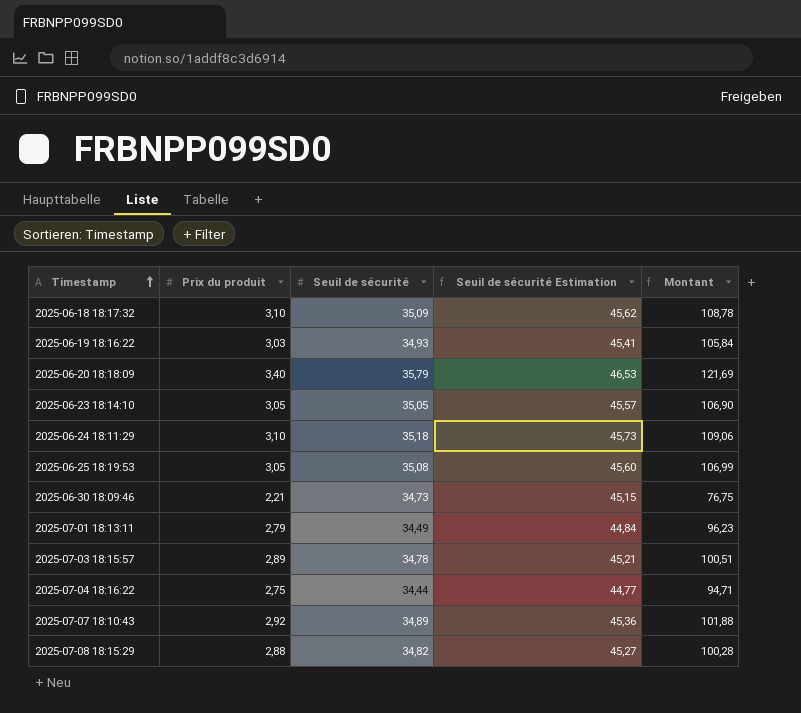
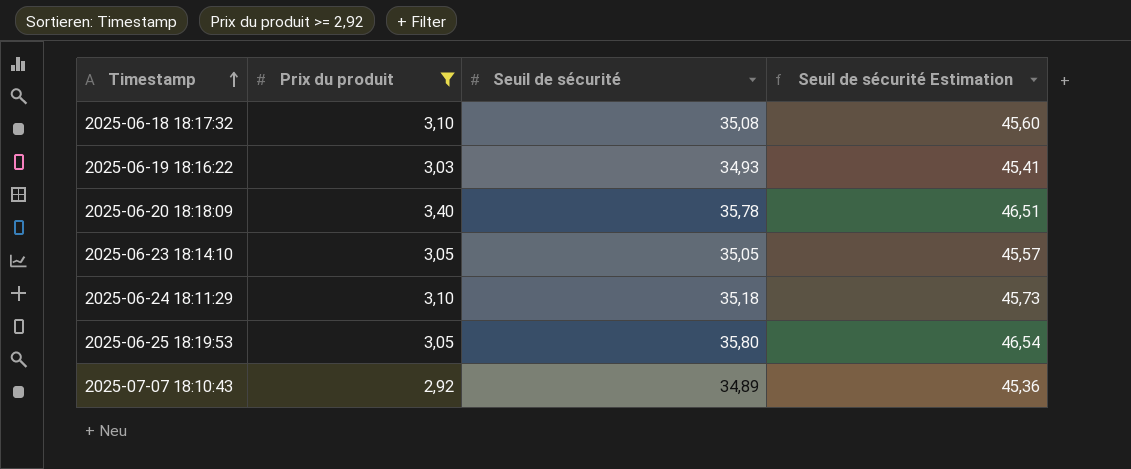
filter: none -> Prix du produit >= 2,92
column Montant | formula: [Prix du produit] * [Seuil de sécurité] -> none
2025-06-18 18:17:32 | Seuil de sécurité: 35,09 -> 35,08
2025-06-18 18:17:32 | Seuil de sécurité Estimation: 45,62 -> 45,60
2025-06-20 18:18:09 | Seuil de sécurité: 35,79 -> 35,78
2025-06-20 18:18:09 | Seuil de sécurité Estimation: 46,53 -> 46,51
2025-06-25 18:19:53 | Seuil de sécurité: 35,08 -> 35,80
2025-06-25 18:19:53 | Seuil de sécurité Estimation: 45,60 -> 46,54

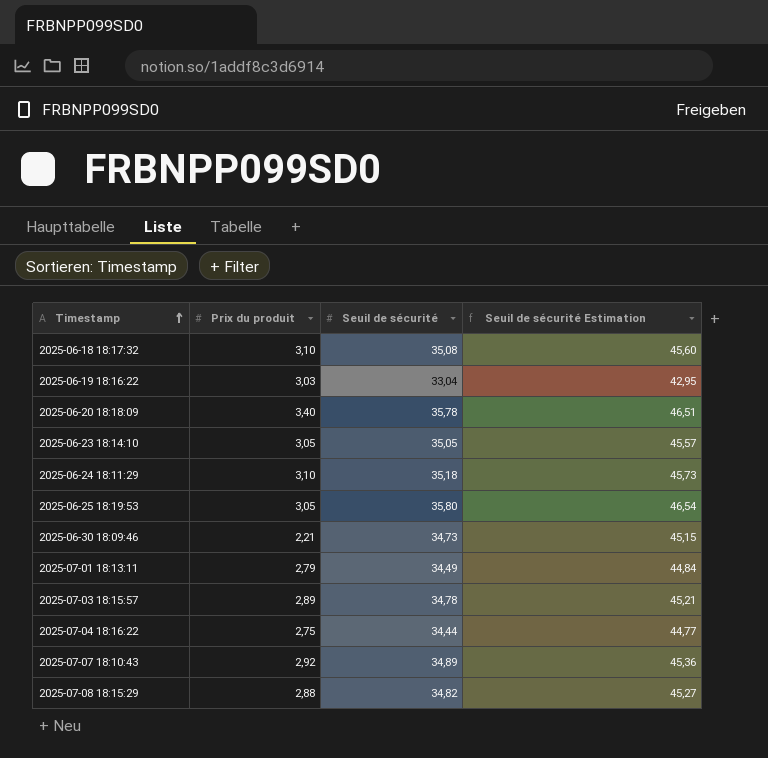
filter: Prix du produit >= 2,92 -> none
2025-06-19 18:16:22 | Seuil de sécurité: 34,93 -> 33,04
2025-06-19 18:16:22 | Seuil de sécurité Estimation: 45,41 -> 42,95

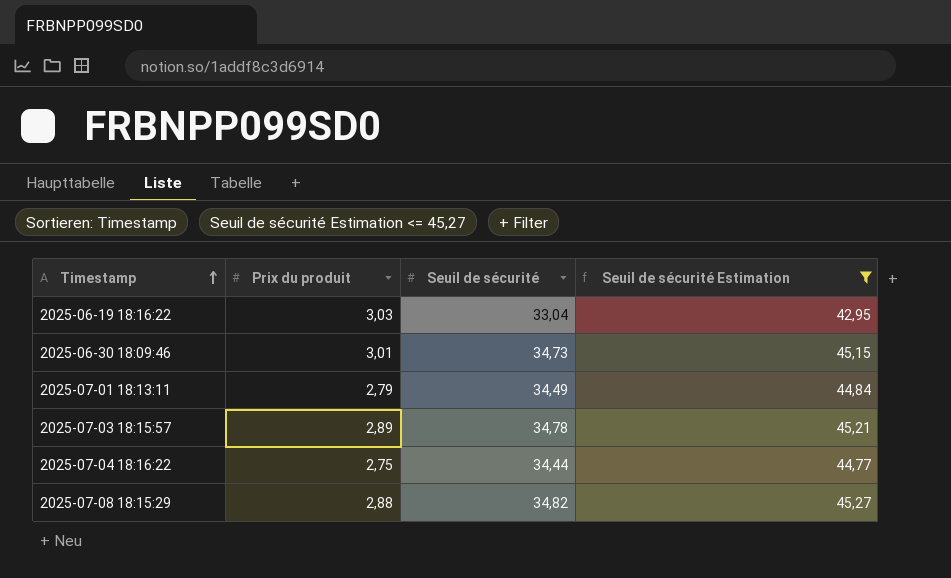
filter: none -> Seuil de sécurité Estimation <= 45,27
2025-06-30 18:09:46 | Prix du produit: 2,21 -> 3,01

